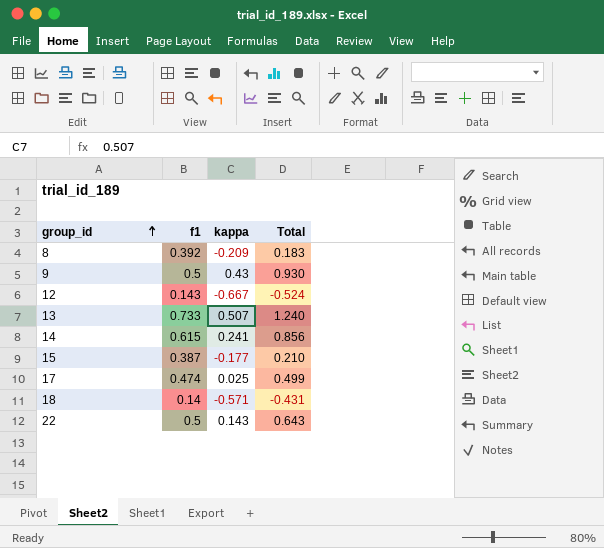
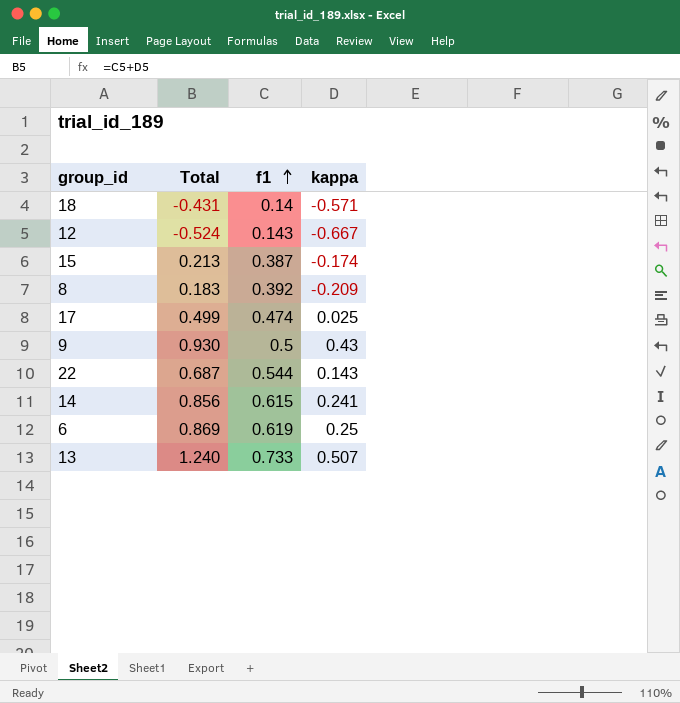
row order: group_id ascending -> f1 ascending
column Total | position: 4 -> 2
15 | Total: 0.210 -> 0.213
15 | kappa: -0.177 -> -0.174
22 | Total: 0.643 -> 0.687
22 | f1: 0.5 -> 0.544
row 6: none -> 0.869 | 0.619 | 0.25

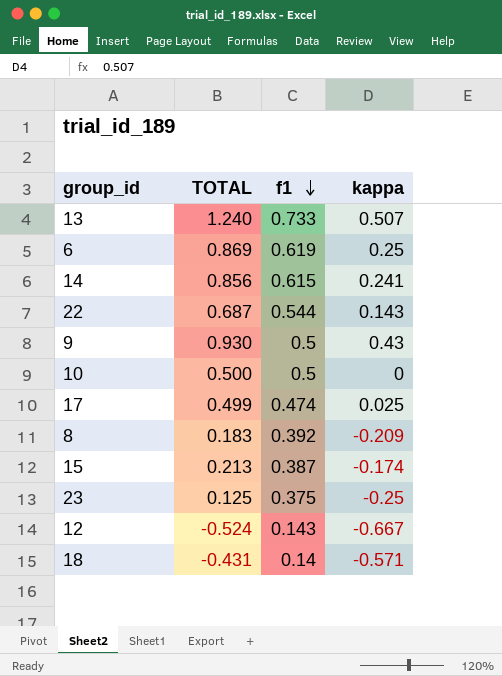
row order: f1 ascending -> f1 descending
column name: Total -> TOTAL
row 10: none -> 0.500 | 0.5 | 0
row 23: none -> 0.125 | 0.375 | -0.25

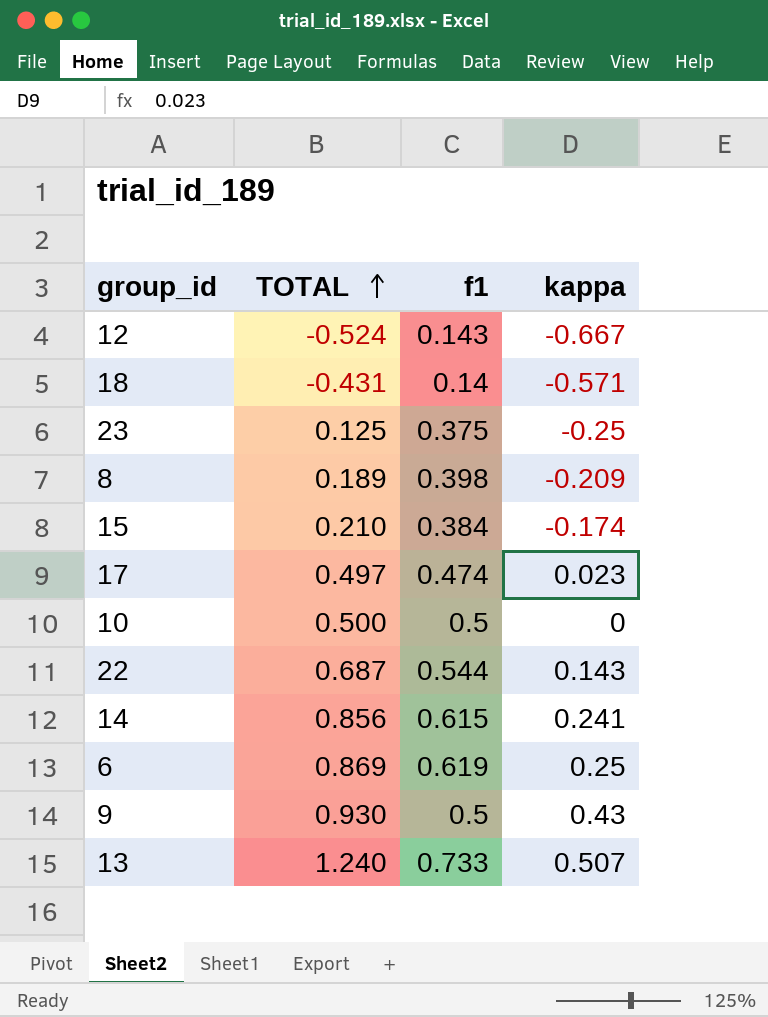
row order: f1 descending -> TOTAL ascending
8 | TOTAL: 0.183 -> 0.189
8 | f1: 0.392 -> 0.398
15 | TOTAL: 0.213 -> 0.210
15 | f1: 0.387 -> 0.384
17 | TOTAL: 0.499 -> 0.497
17 | kappa: 0.025 -> 0.023

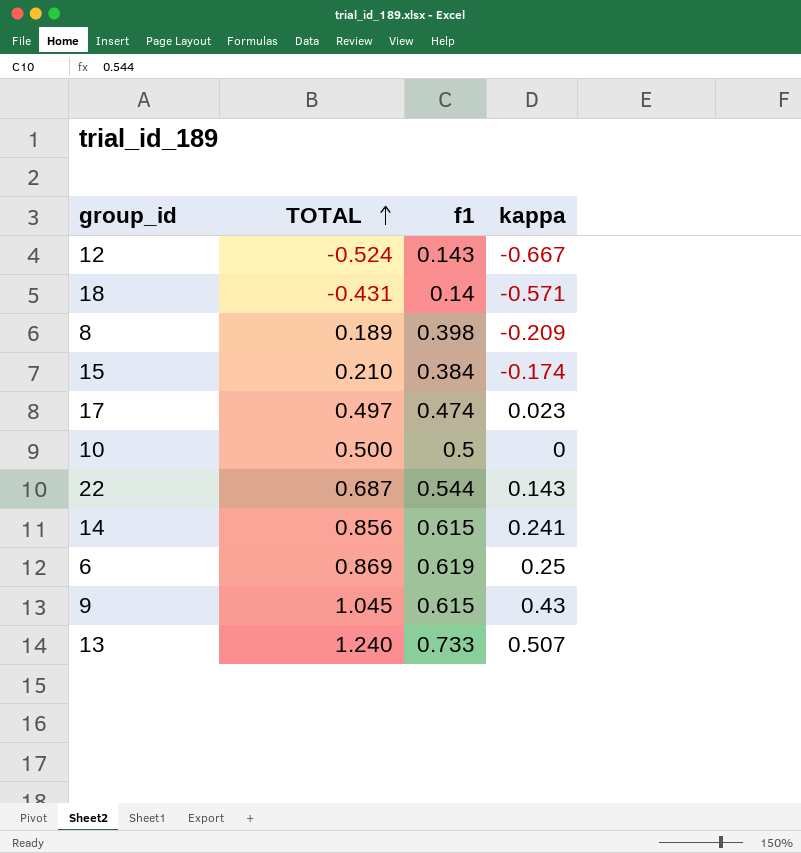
row 23: 0.125 | 0.375 | -0.25 -> none
9 | TOTAL: 0.930 -> 1.045
9 | f1: 0.5 -> 0.615

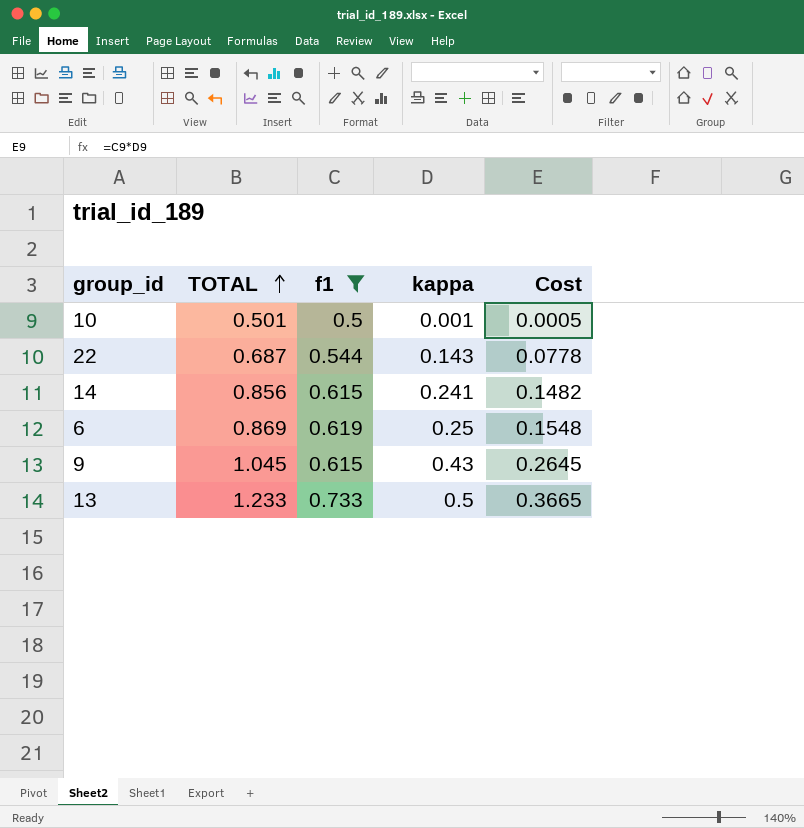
filter: none -> f1 >= 0.5
column Cost | formula: none -> [f1] * [kappa]
10 | TOTAL: 0.500 -> 0.501
10 | kappa: 0 -> 0.001
13 | TOTAL: 1.240 -> 1.233
13 | kappa: 0.507 -> 0.5

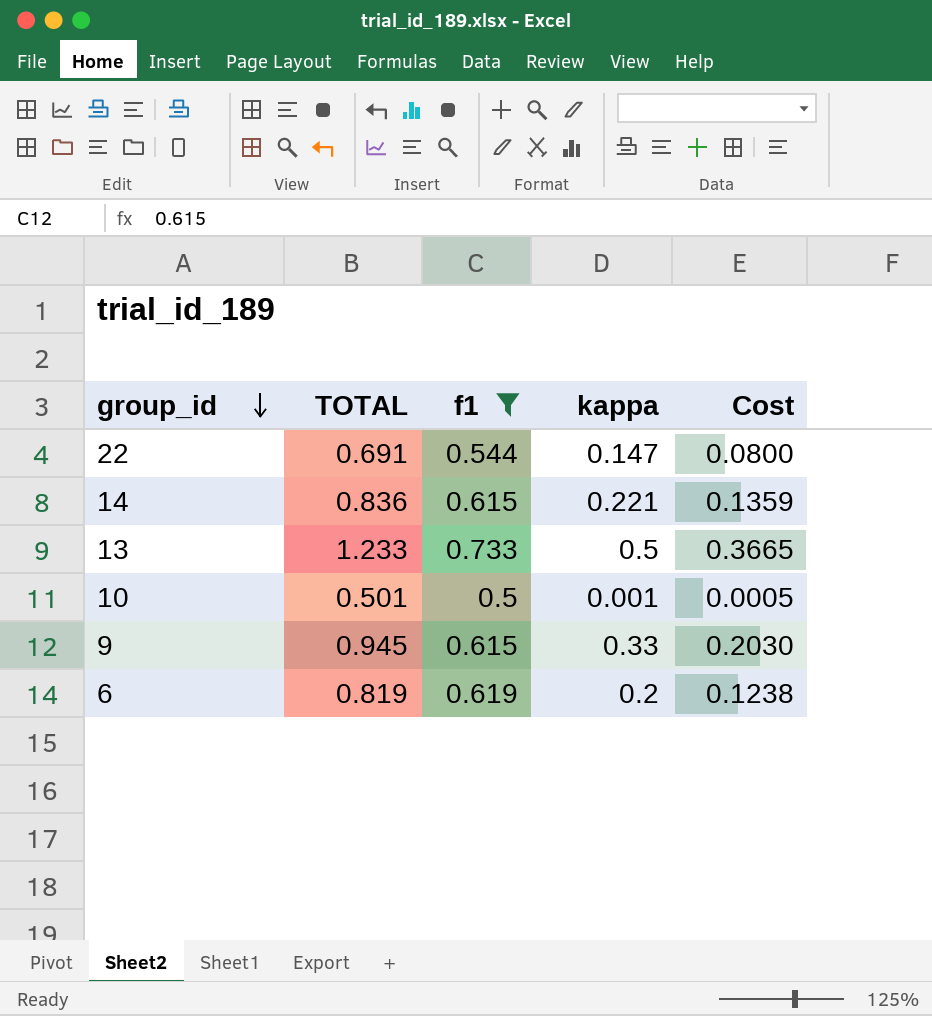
row order: TOTAL ascending -> group_id descending
22 | TOTAL: 0.687 -> 0.691
22 | kappa: 0.143 -> 0.147
22 | Cost: 0.0778 -> 0.0800
14 | TOTAL: 0.856 -> 0.836
14 | kappa: 0.241 -> 0.221
14 | Cost: 0.1482 -> 0.1359
9 | TOTAL: 1.045 -> 0.945
9 | kappa: 0.43 -> 0.33
9 | Cost: 0.2645 -> 0.2030
6 | TOTAL: 0.869 -> 0.819
6 | kappa: 0.25 -> 0.2
6 | Cost: 0.1548 -> 0.1238

